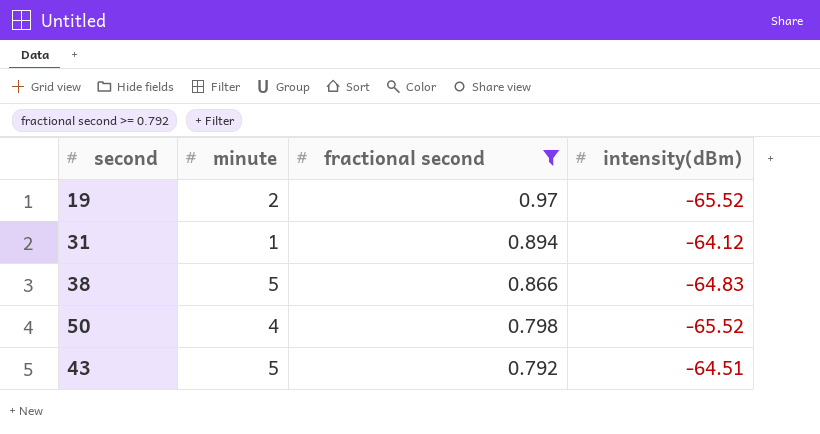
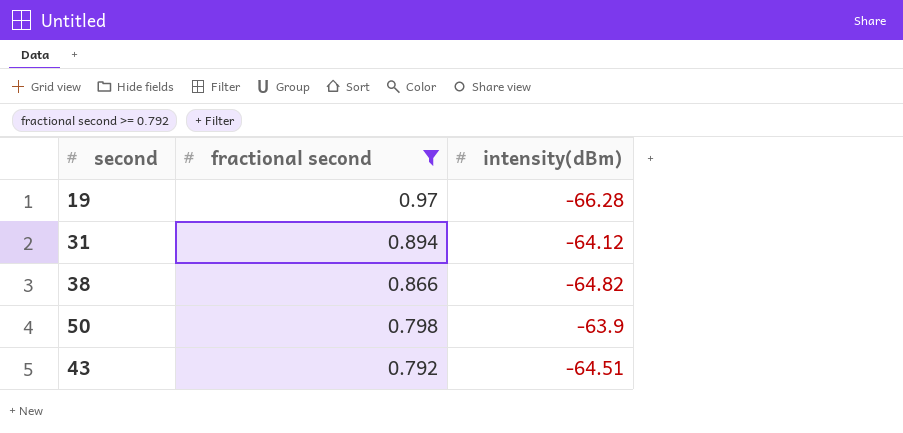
column minute | position: 2 -> none
19 | intensity(dBm): -65.52 -> -66.28
38 | intensity(dBm): -64.83 -> -64.82
50 | intensity(dBm): -65.52 -> -63.9

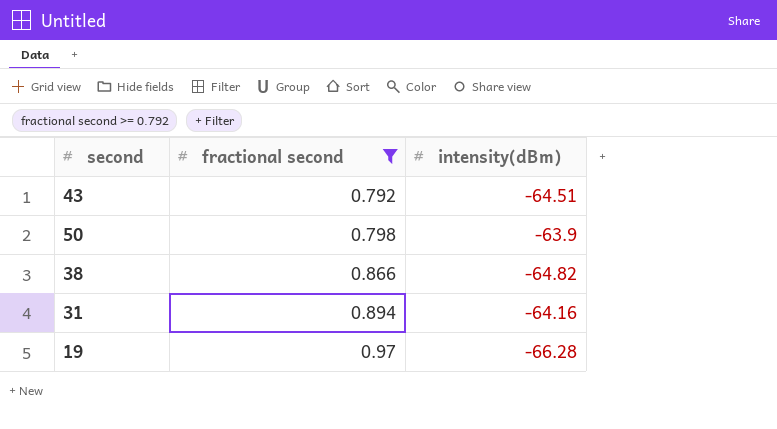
row order: fractional second descending -> fractional second ascending
31 | intensity(dBm): -64.12 -> -64.16

